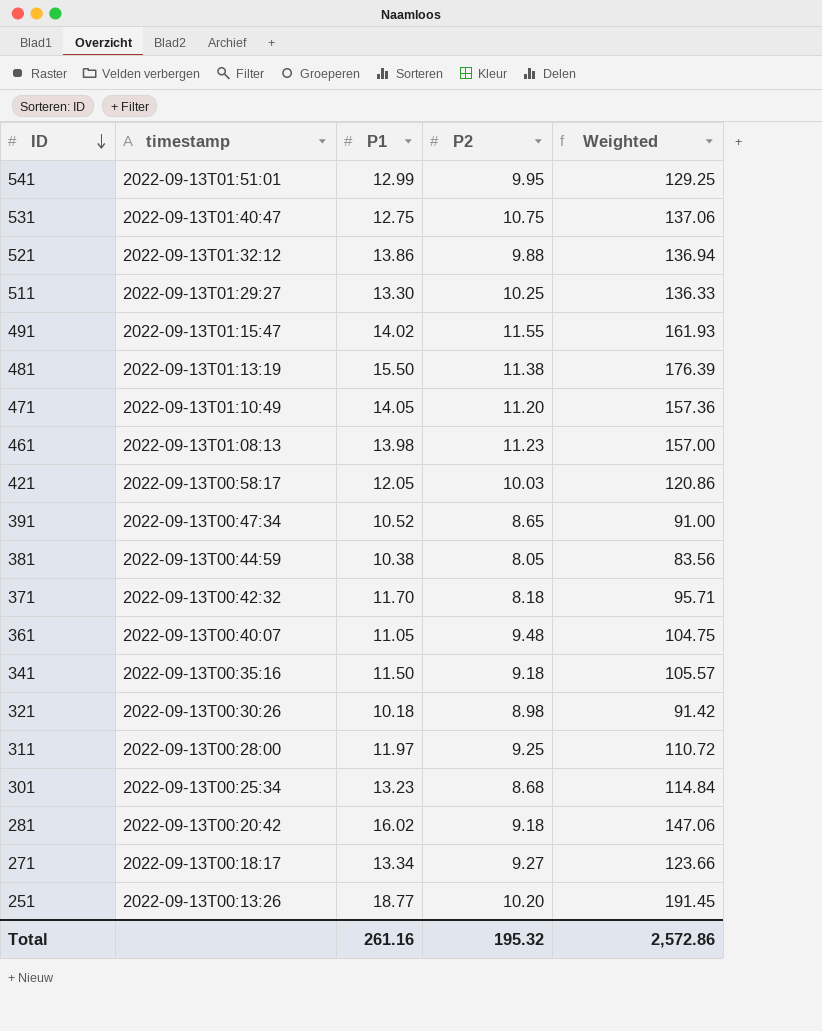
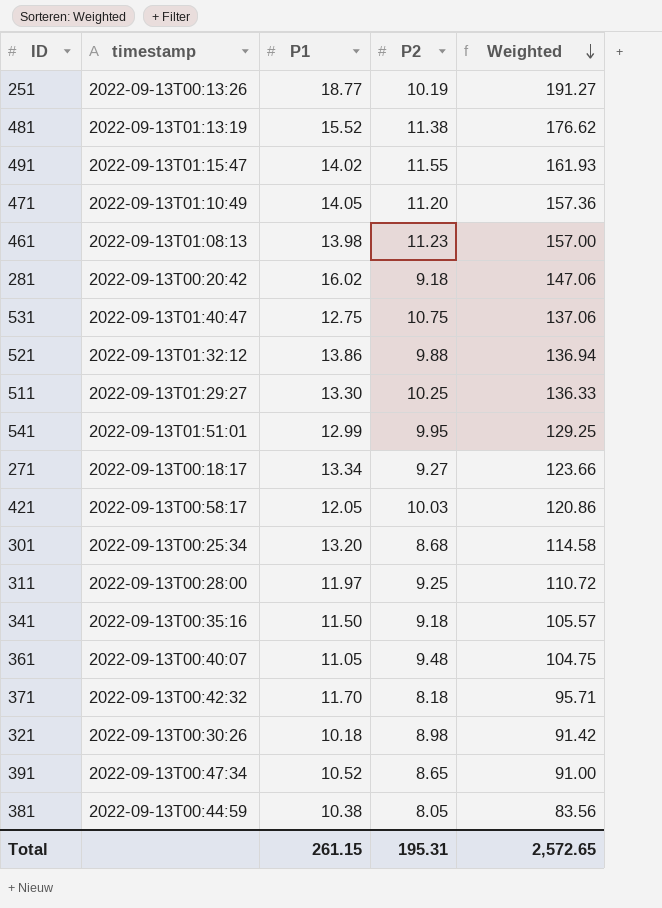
row order: ID descending -> Weighted descending
251 | P2: 10.20 -> 10.19
251 | Weighted: 191.45 -> 191.27
481 | P1: 15.50 -> 15.52
481 | Weighted: 176.39 -> 176.62
301 | P1: 13.23 -> 13.20
301 | Weighted: 114.84 -> 114.58
Total | P1: 261.16 -> 261.15
Total | P2: 195.32 -> 195.31
Total | Weighted: 2,572.86 -> 2,572.65

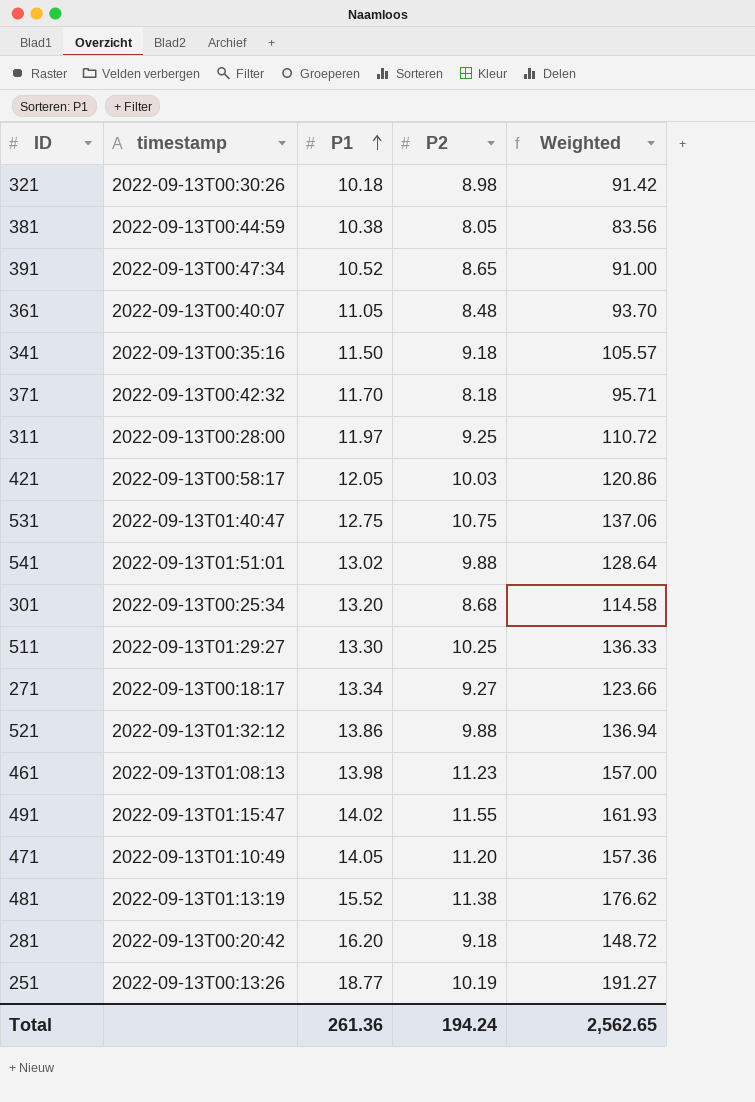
row order: Weighted descending -> P1 ascending
361 | P2: 9.48 -> 8.48
361 | Weighted: 104.75 -> 93.70
541 | P1: 12.99 -> 13.02
541 | P2: 9.95 -> 9.88
541 | Weighted: 129.25 -> 128.64
281 | P1: 16.02 -> 16.20
281 | Weighted: 147.06 -> 148.72
Total | P1: 261.15 -> 261.36
Total | P2: 195.31 -> 194.24
Total | Weighted: 2,572.65 -> 2,562.65

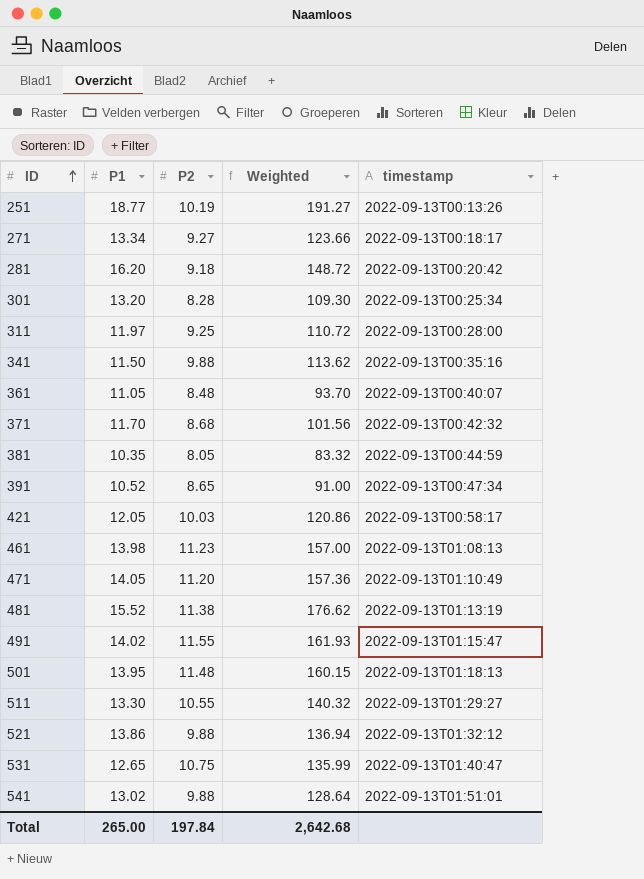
row order: P1 ascending -> ID ascending
column timestamp | position: 2 -> 5
row 321: 2022-09-13T00:30:26 | 10.18 | 8.98 | 91.42 -> none
301 | P2: 8.68 -> 8.28
301 | Weighted: 114.58 -> 109.30
341 | P2: 9.18 -> 9.88
341 | Weighted: 105.57 -> 113.62
371 | P2: 8.18 -> 8.68
371 | Weighted: 95.71 -> 101.56
381 | P1: 10.38 -> 10.35
381 | Weighted: 83.56 -> 83.32
row 501: none -> 13.95 | 11.48 | 160.15 | 2022-09-13T01:18:13
511 | P2: 10.25 -> 10.55
511 | Weighted: 136.33 -> 140.32
531 | P1: 12.75 -> 12.65
531 | Weighted: 137.06 -> 135.99
Total | P1: 261.36 -> 265.00
Total | P2: 194.24 -> 197.84
Total | Weighted: 2,562.65 -> 2,642.68

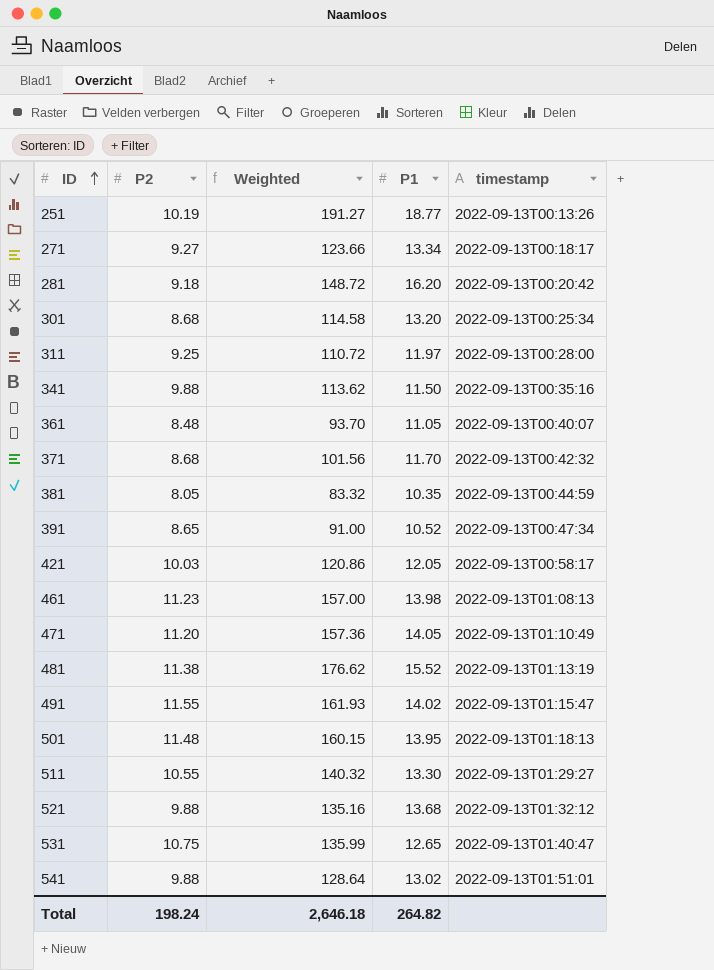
column P1 | position: 2 -> 4
301 | P2: 8.28 -> 8.68
301 | Weighted: 109.30 -> 114.58
521 | Weighted: 136.94 -> 135.16
521 | P1: 13.86 -> 13.68
Total | P2: 197.84 -> 198.24
Total | Weighted: 2,642.68 -> 2,646.18
Total | P1: 265.00 -> 264.82

